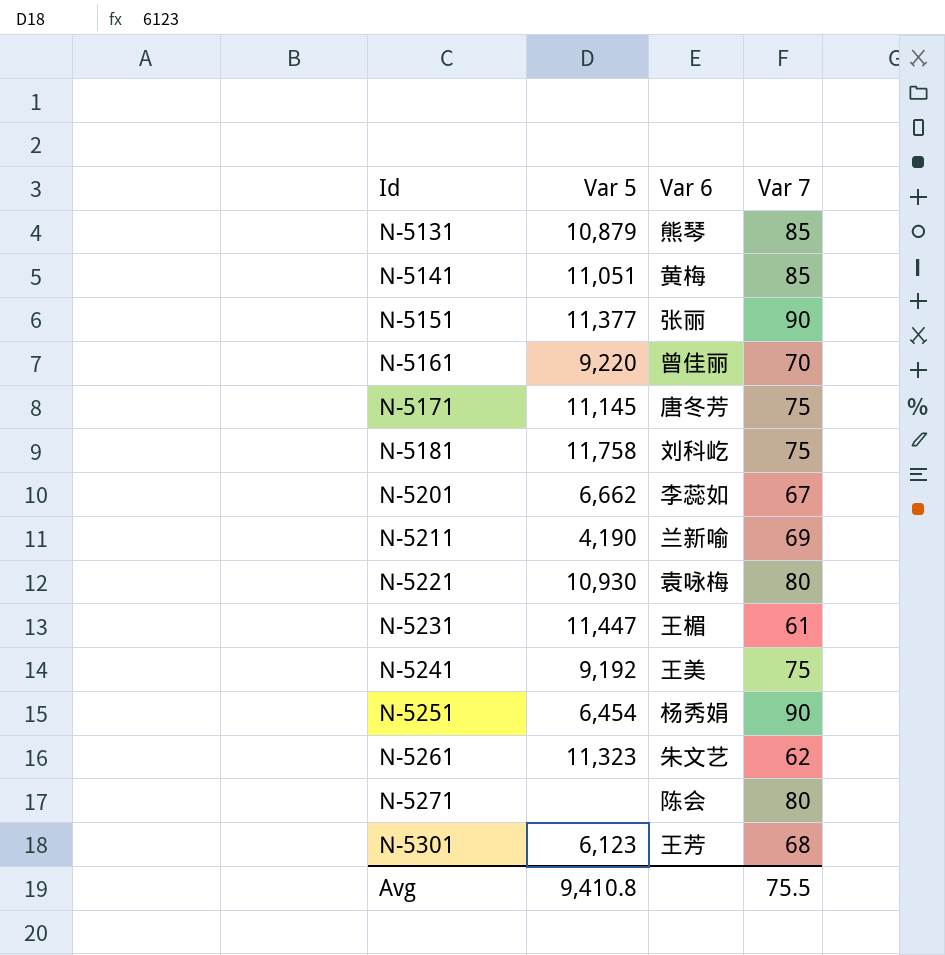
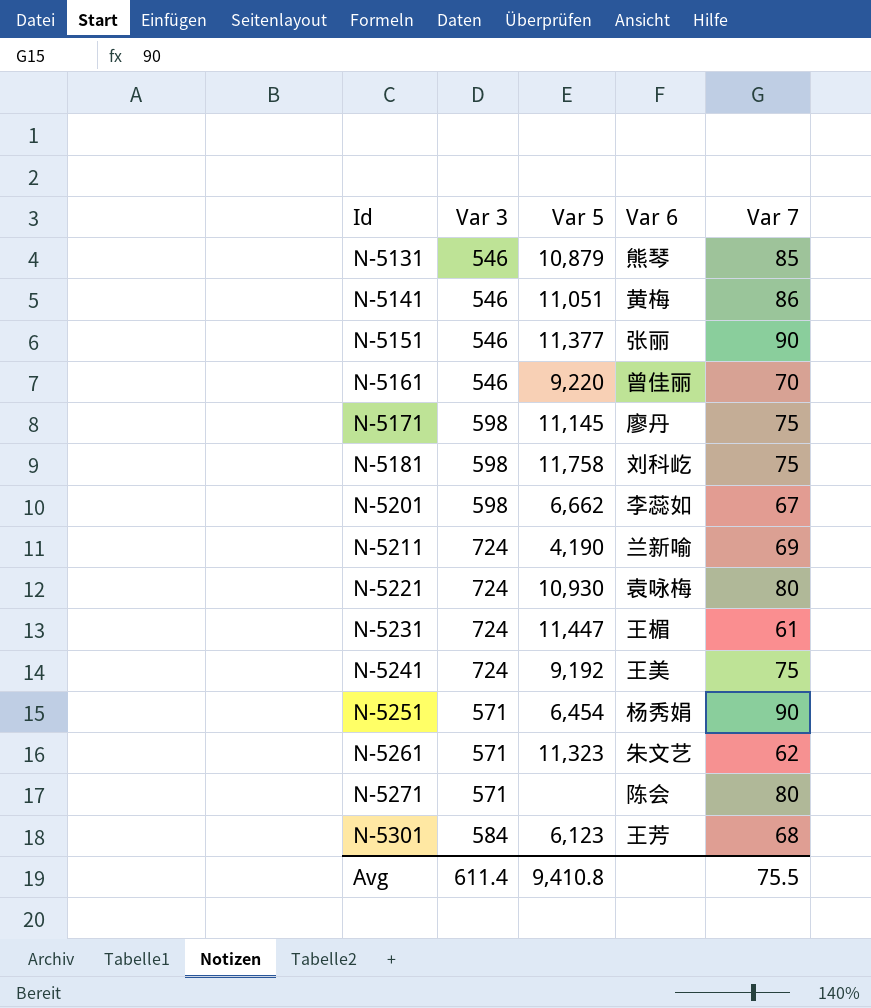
column Var 3 | position: none -> 2
N-5141 | Var 7: 85 -> 86
N-5171 | Var 6: 唐冬芳 -> 廖丹

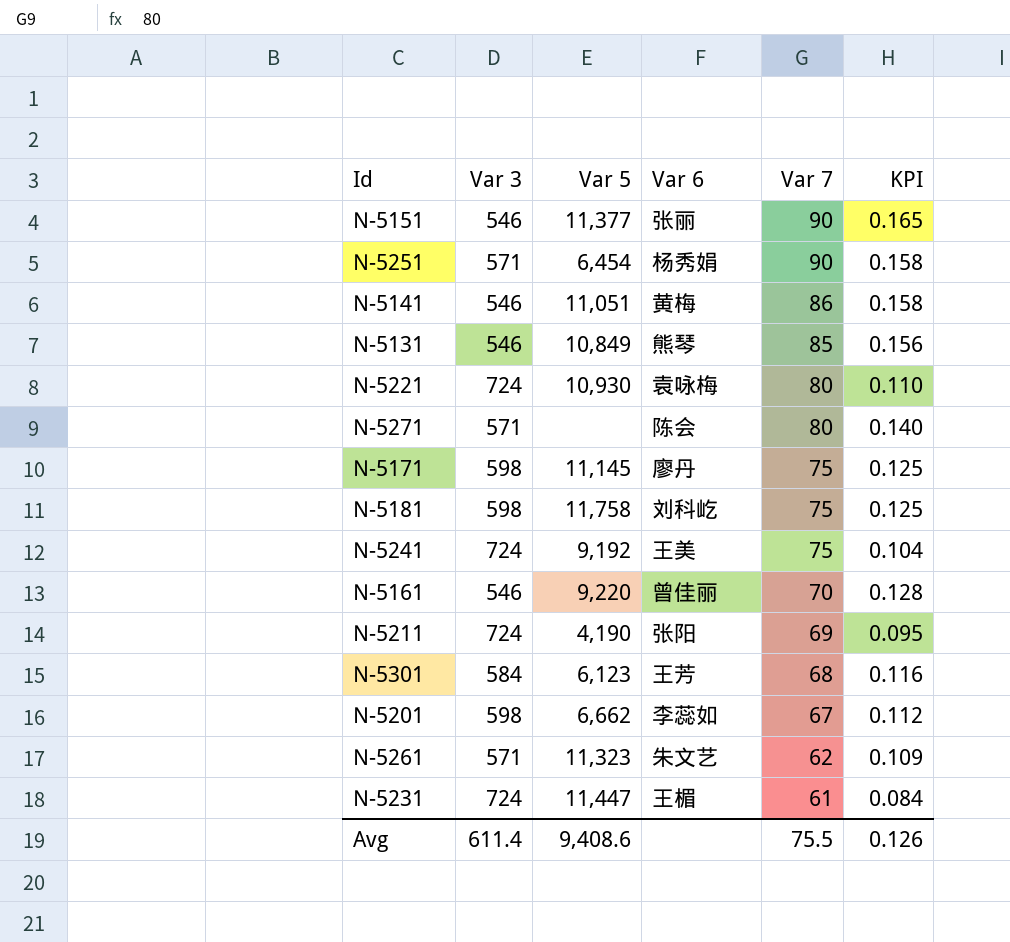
row order: Id ascending -> Var 7 descending
column KPI | formula: none -> [Var 7] / [Var 3]
N-5131 | Var 5: 10,879 -> 10,849
N-5211 | Var 6: 兰新喻 -> 张阳
Avg | Var 5: 9,410.8 -> 9,408.6

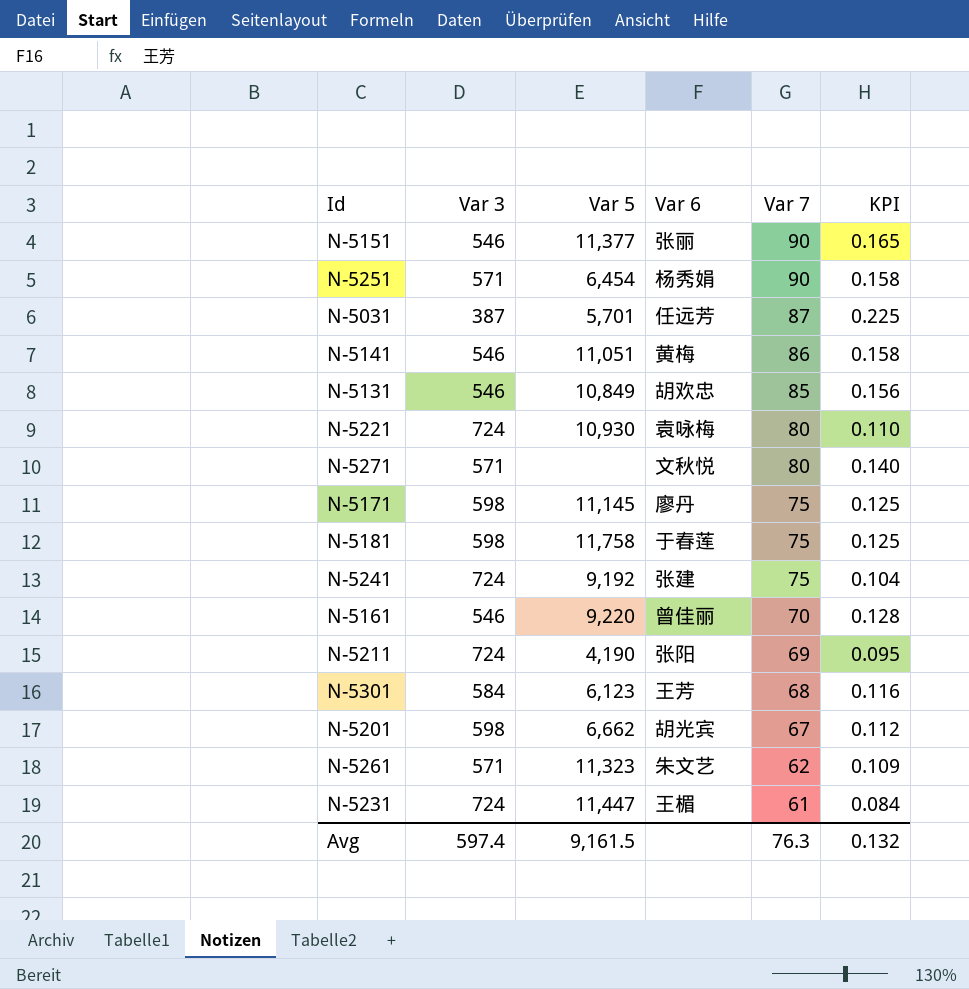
row N-5031: none -> 387 | 5,701 | 任远芳 | 87 | 0.225
N-5131 | Var 6: 熊琴 -> 胡欢忠
N-5271 | Var 6: 陈会 -> 文秋悦
N-5181 | Var 6: 刘科屹 -> 于春莲
N-5241 | Var 6: 王美 -> 张建
N-5201 | Var 6: 李蕊如 -> 胡光宾
Avg | Var 3: 611.4 -> 597.4
Avg | Var 5: 9,408.6 -> 9,161.5
Avg | Var 7: 75.5 -> 76.3
Avg | KPI: 0.126 -> 0.132

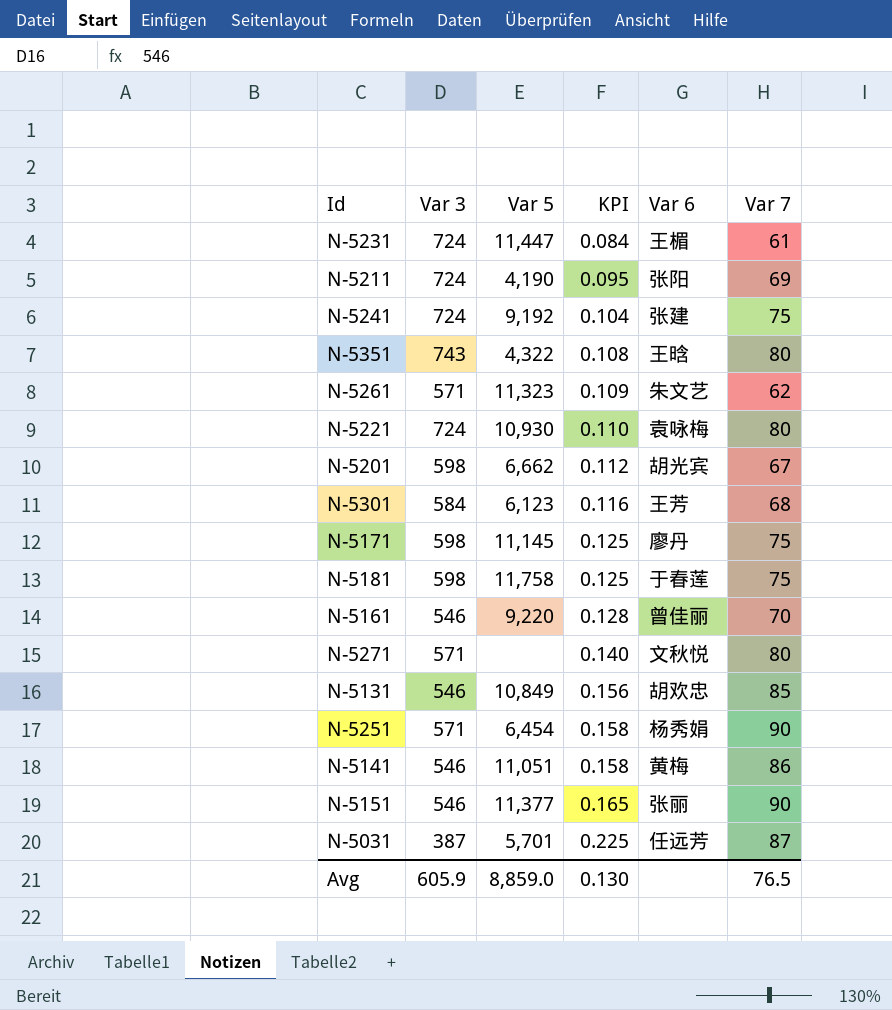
row order: Var 7 descending -> KPI ascending
column KPI | position: 6 -> 4
row N-5351: none -> 743 | 4,322 | 0.108 | 王晗 | 80
Avg | Var 3: 597.4 -> 605.9
Avg | Var 5: 9,161.5 -> 8,859.0
Avg | KPI: 0.132 -> 0.130
Avg | Var 7: 76.3 -> 76.5

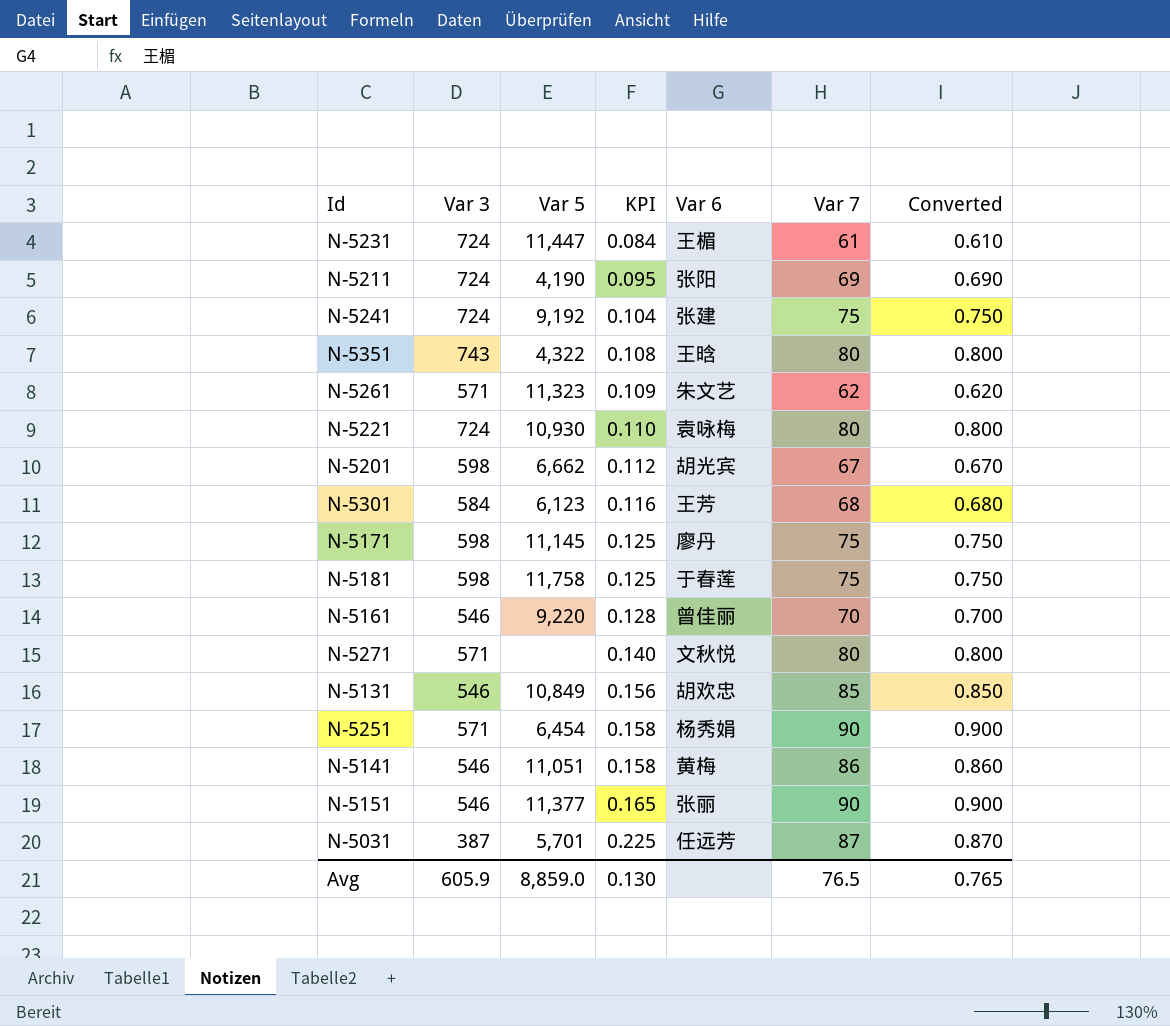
column Converted | formula: none -> [Var 7] * 0.01

